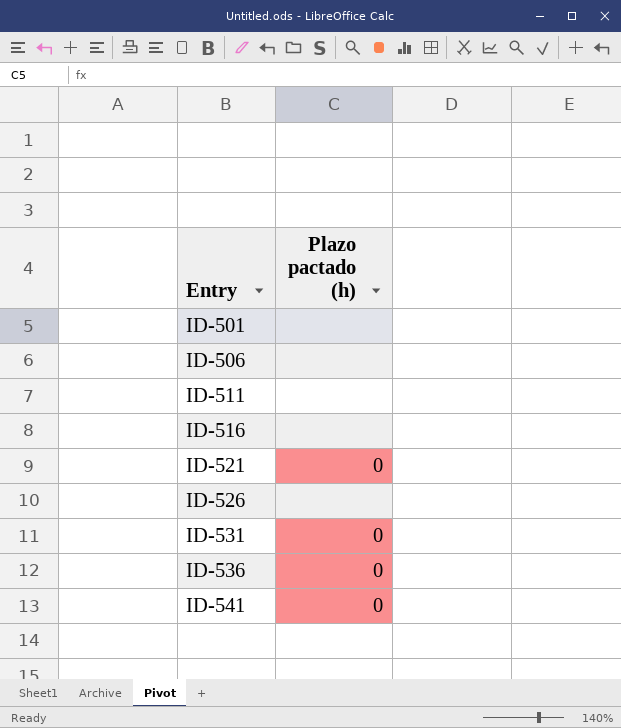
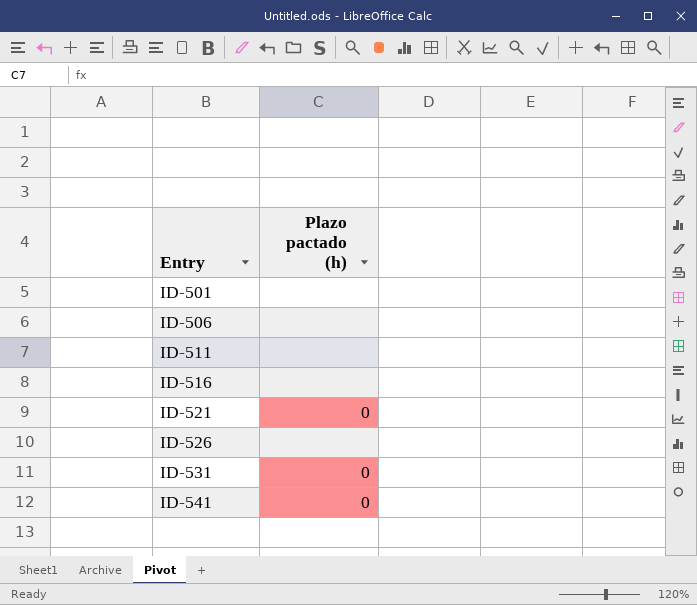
row ID-536: 0 -> none

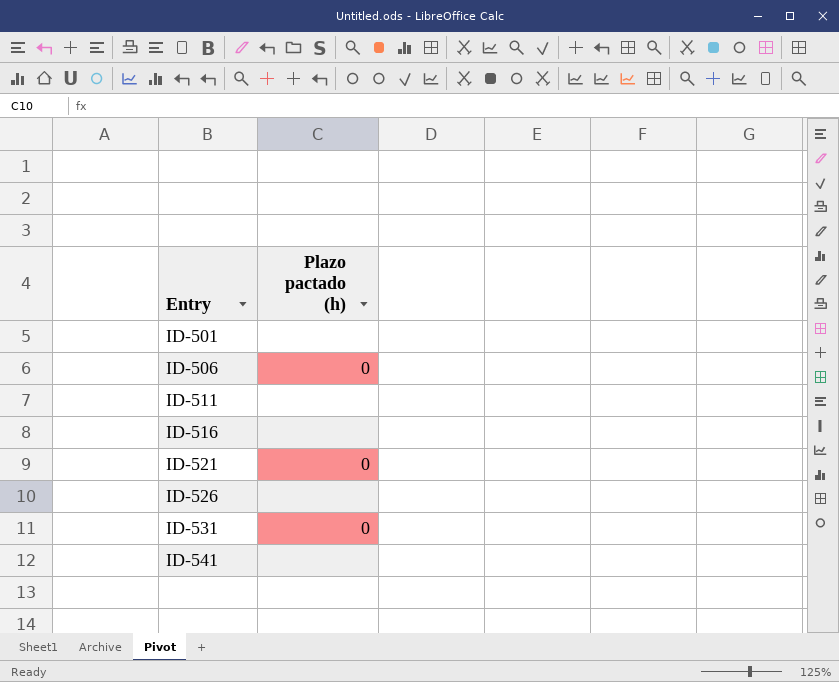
ID-506 | Plazo pactado (h): none -> 0
ID-541 | Plazo pactado (h): 0 -> none

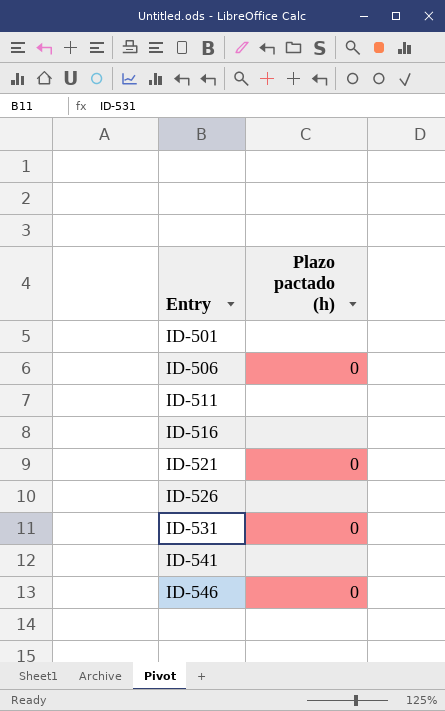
row ID-546: none -> 0

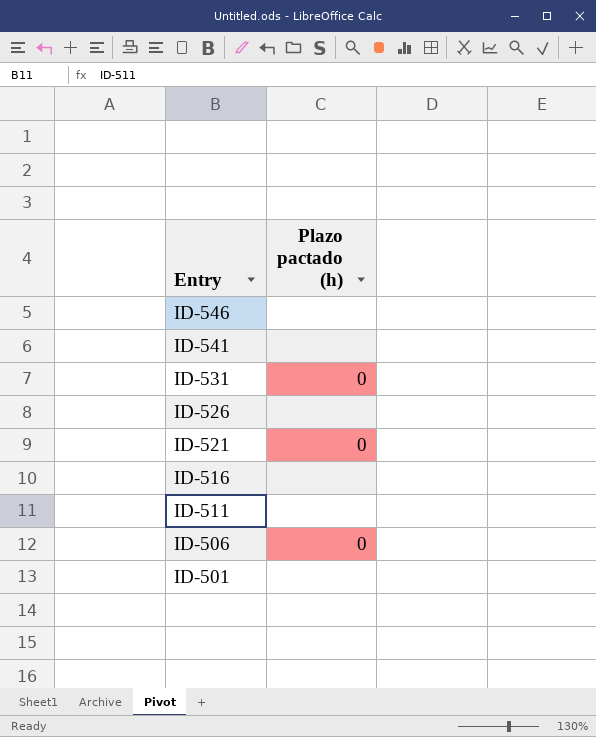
row order: Entry ascending -> Entry descending
ID-546 | Plazo pactado (h): 0 -> none

